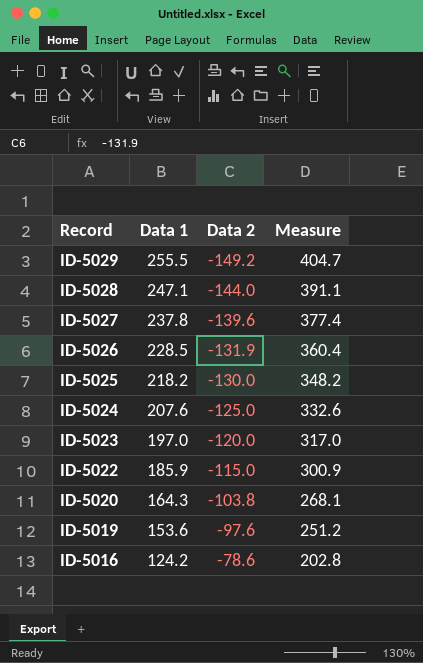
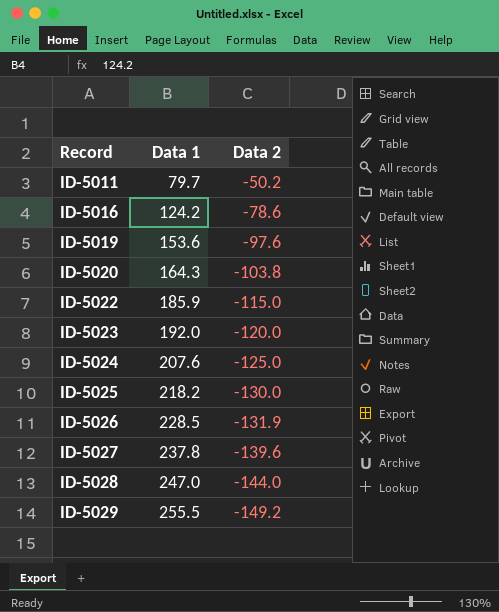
row order: Record descending -> Record ascending
column Measure | formula: [Data 1] - [Data 2] -> none
row ID-5011: none -> 79.7 | -50.2
ID-5023 | Data 1: 197.0 -> 192.0
ID-5028 | Data 1: 247.1 -> 247.0

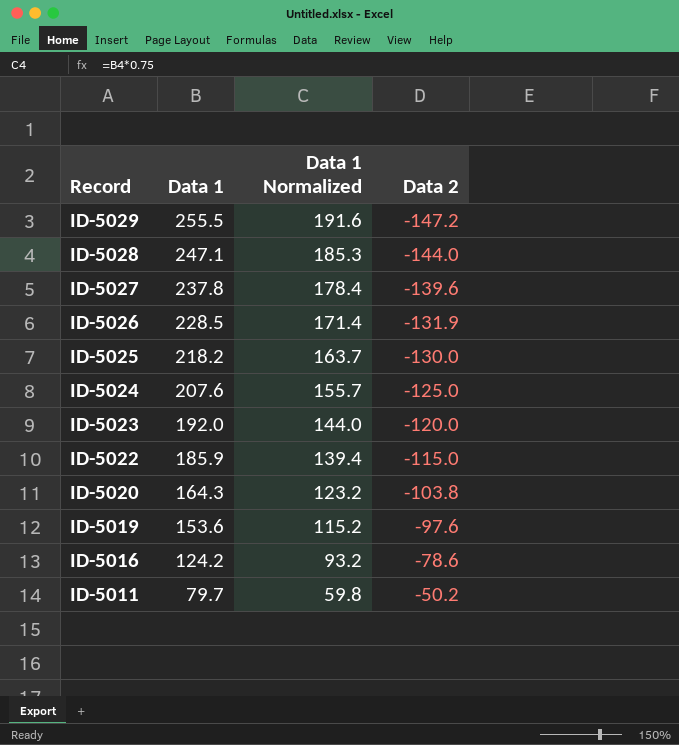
row order: Record ascending -> Record descending
column Data 1 Normalized | formula: none -> [Data 1] * 0.75
ID-5029 | Data 2: -149.2 -> -147.2
ID-5028 | Data 1: 247.0 -> 247.1

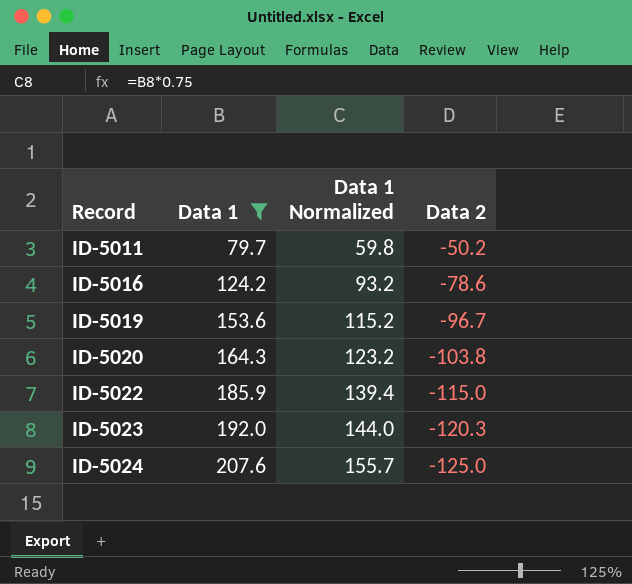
filter: none -> Data 1 <= 207.6
row order: Record descending -> Record ascending
ID-5019 | Data 2: -97.6 -> -96.7
ID-5023 | Data 2: -120.0 -> -120.3

